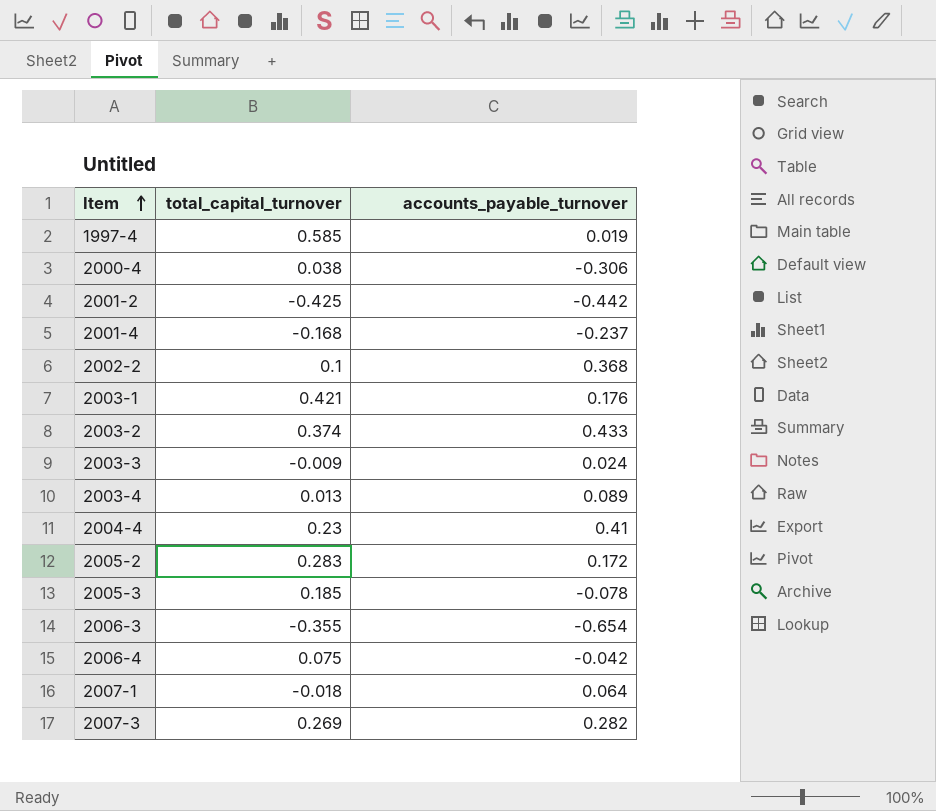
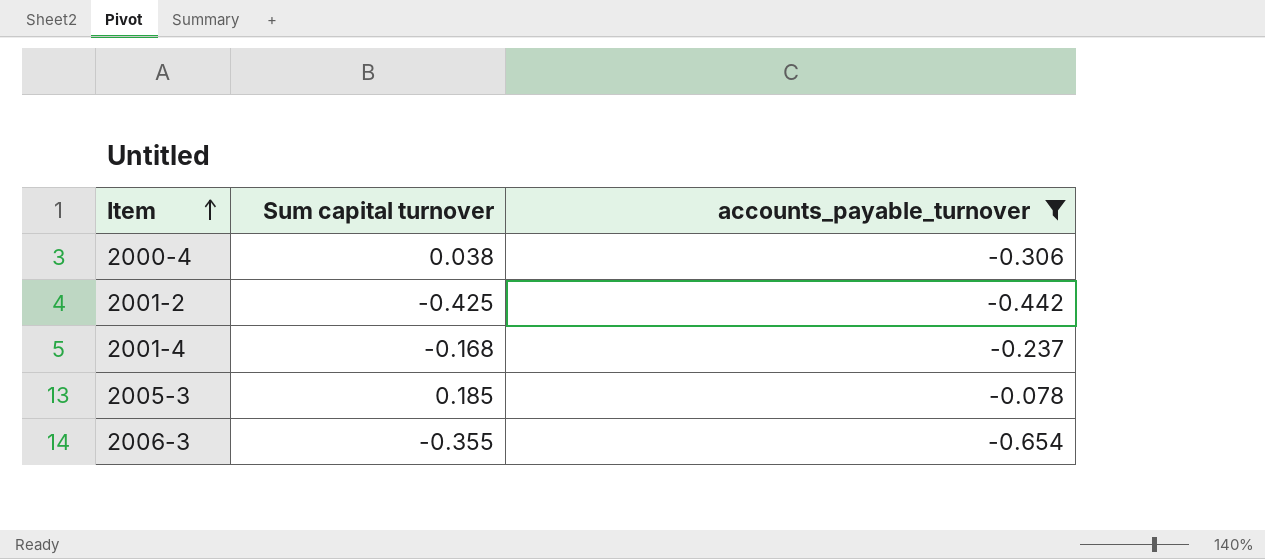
filter: none -> accounts_payable_turnover <= -0.078
column name: total_capital_turnover -> Sum capital turnover

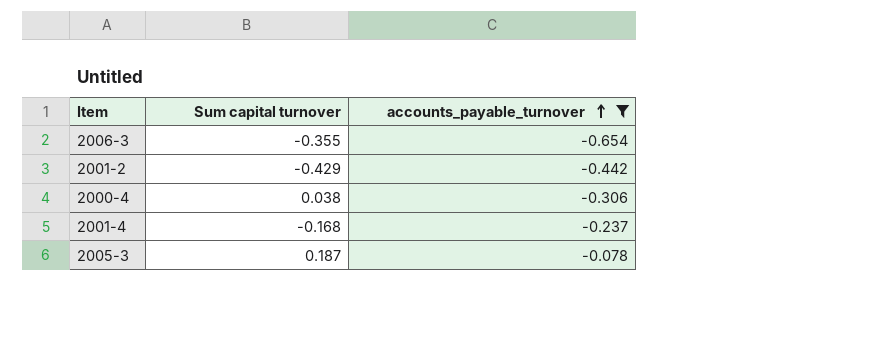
row order: Item ascending -> accounts_payable_turnover ascending
2001-2 | Sum capital turnover: -0.425 -> -0.429
2005-3 | Sum capital turnover: 0.185 -> 0.187

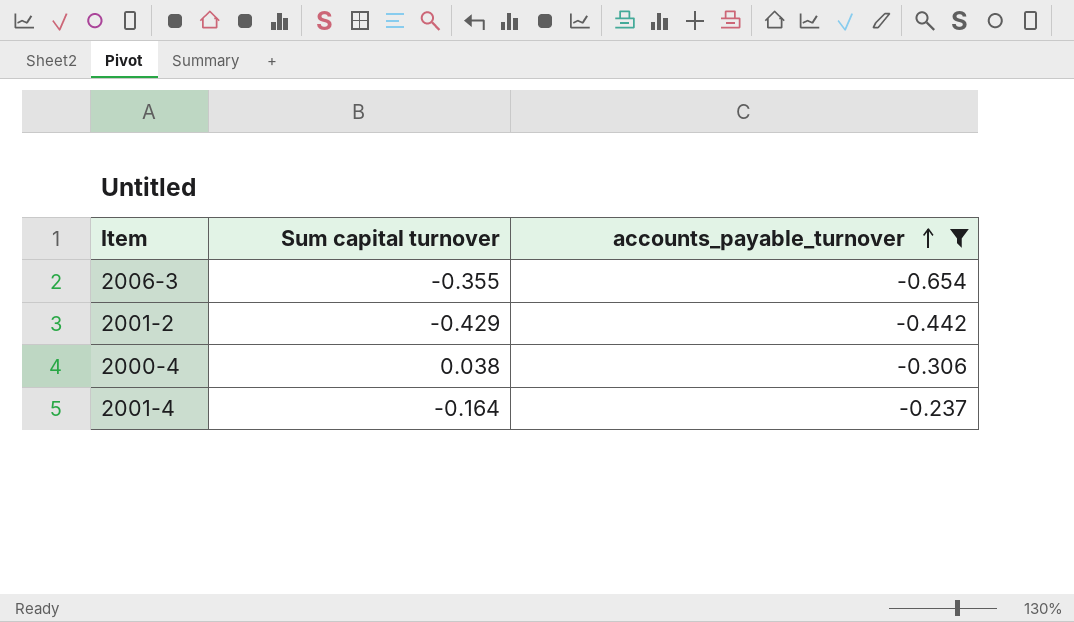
row 2005-3: 0.187 | -0.078 -> none
2001-4 | Sum capital turnover: -0.168 -> -0.164

